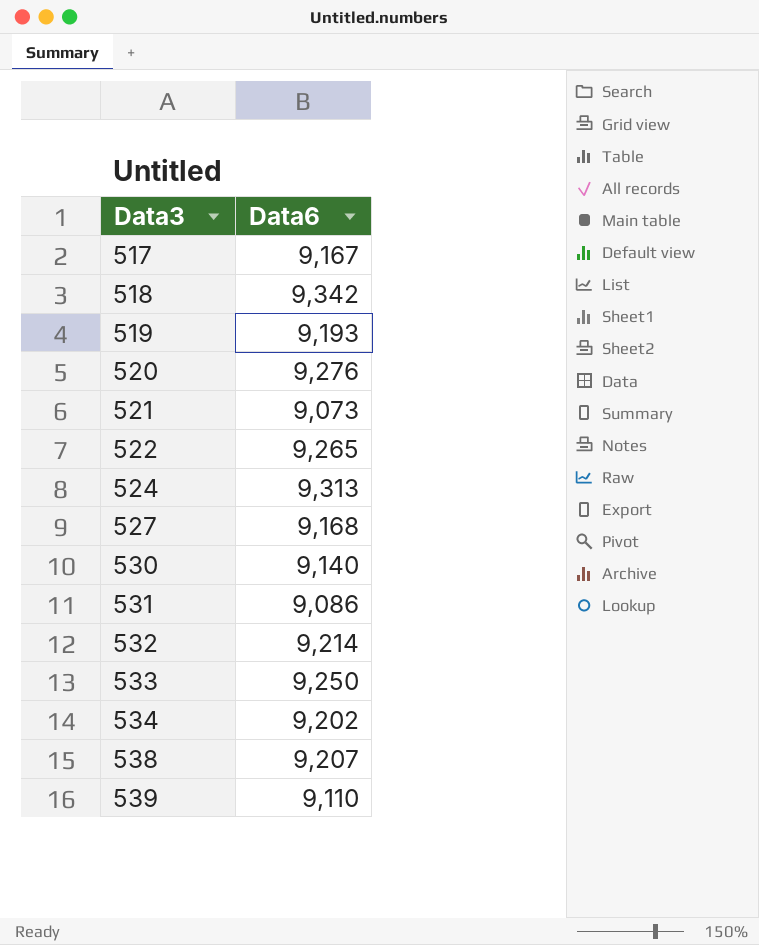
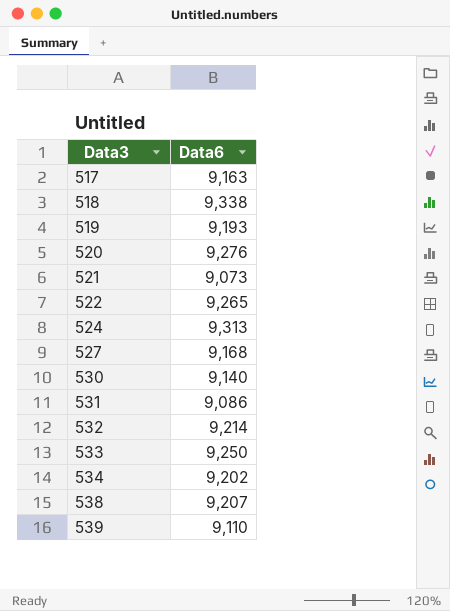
517 | Data6: 9,167 -> 9,163
518 | Data6: 9,342 -> 9,338

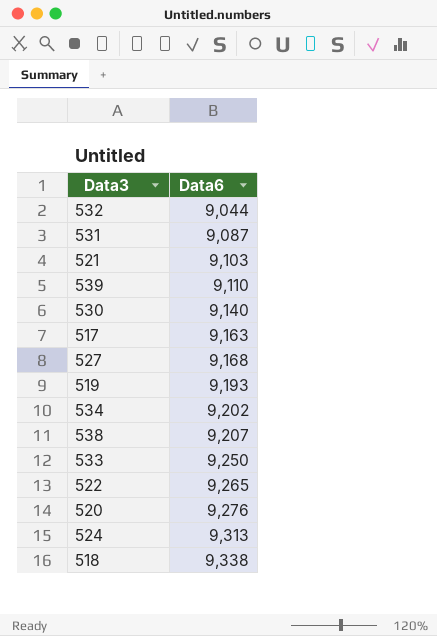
row order: Data3 ascending -> Data6 ascending
532 | Data6: 9,214 -> 9,044
531 | Data6: 9,086 -> 9,087
521 | Data6: 9,073 -> 9,103

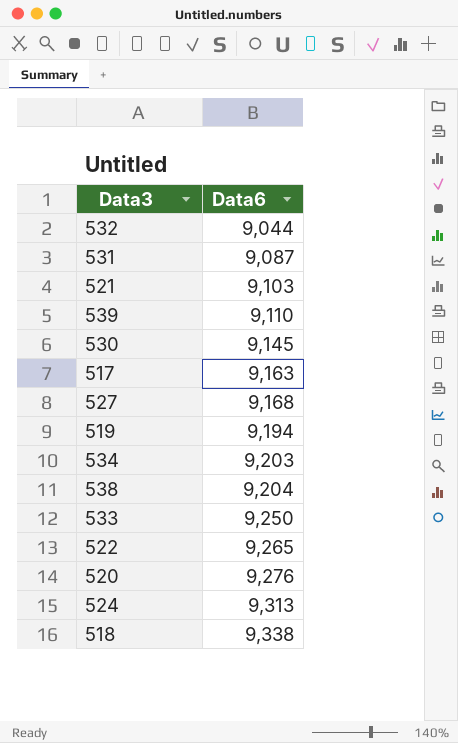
530 | Data6: 9,140 -> 9,145
519 | Data6: 9,193 -> 9,194
534 | Data6: 9,202 -> 9,203
538 | Data6: 9,207 -> 9,204

